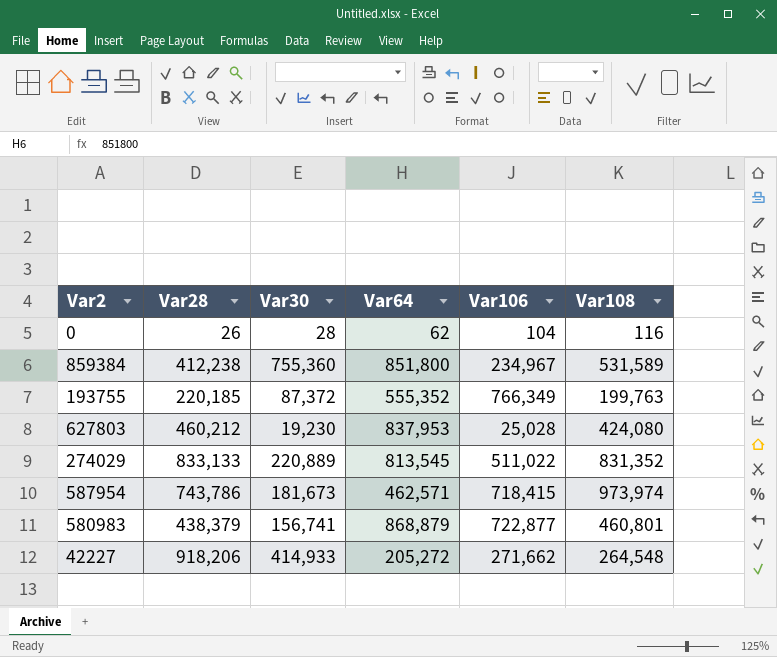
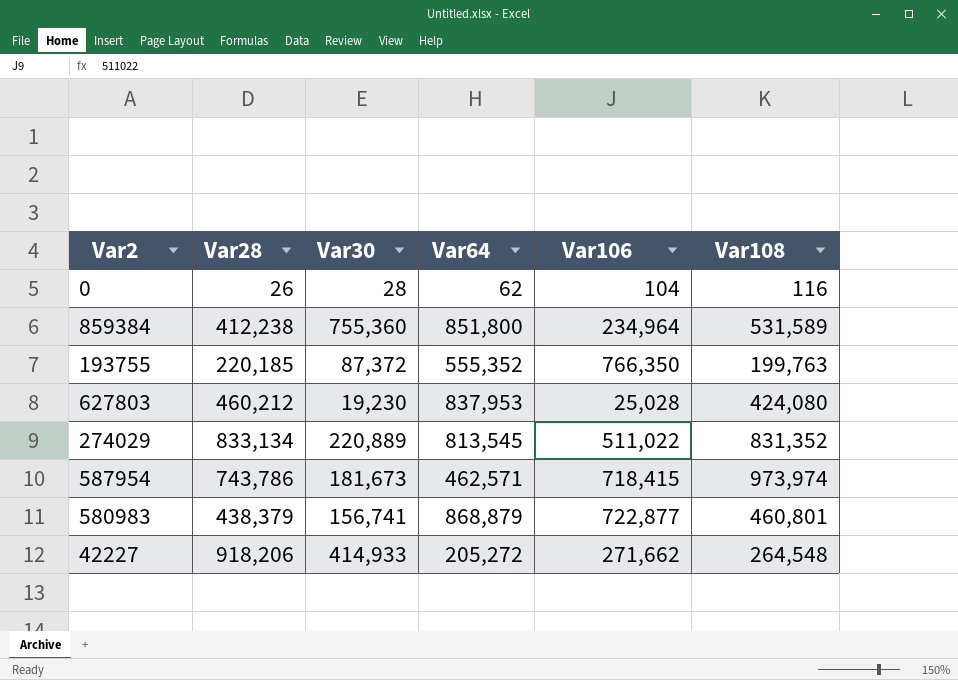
859384 | Var106: 234,967 -> 234,964
193755 | Var106: 766,349 -> 766,350
274029 | Var28: 833,133 -> 833,134

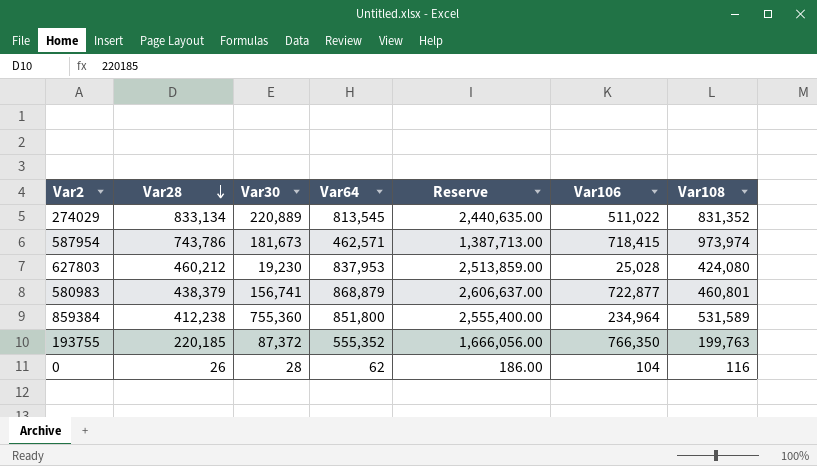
row order: none -> Var28 descending
column Reserve | formula: none -> [Var64] * 3
row 42227: 918,206 | 414,933 | 205,272 | 271,662 | 264,548 -> none

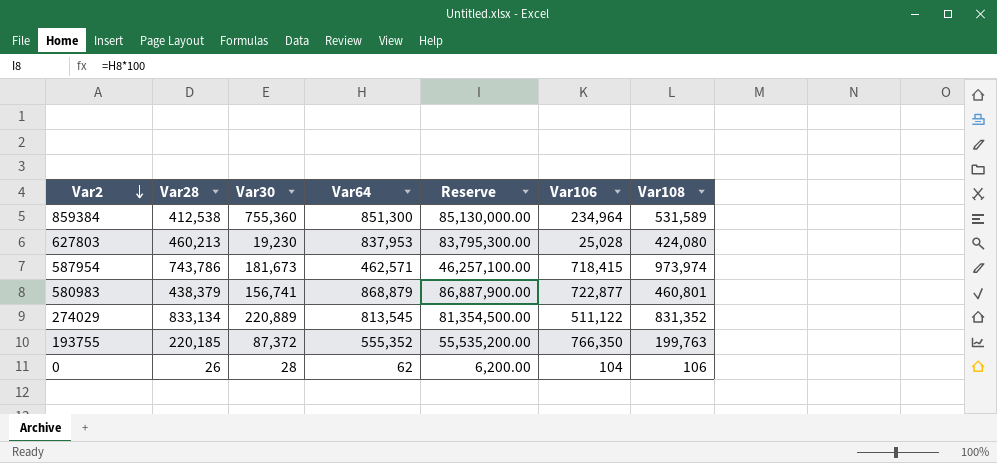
row order: Var28 descending -> Var2 descending
column Reserve | formula: [Var64] * 3 -> [Var64] * 100
859384 | Var28: 412,238 -> 412,538
859384 | Var64: 851,800 -> 851,300
627803 | Var28: 460,212 -> 460,213
274029 | Var106: 511,022 -> 511,122
0 | Var108: 116 -> 106

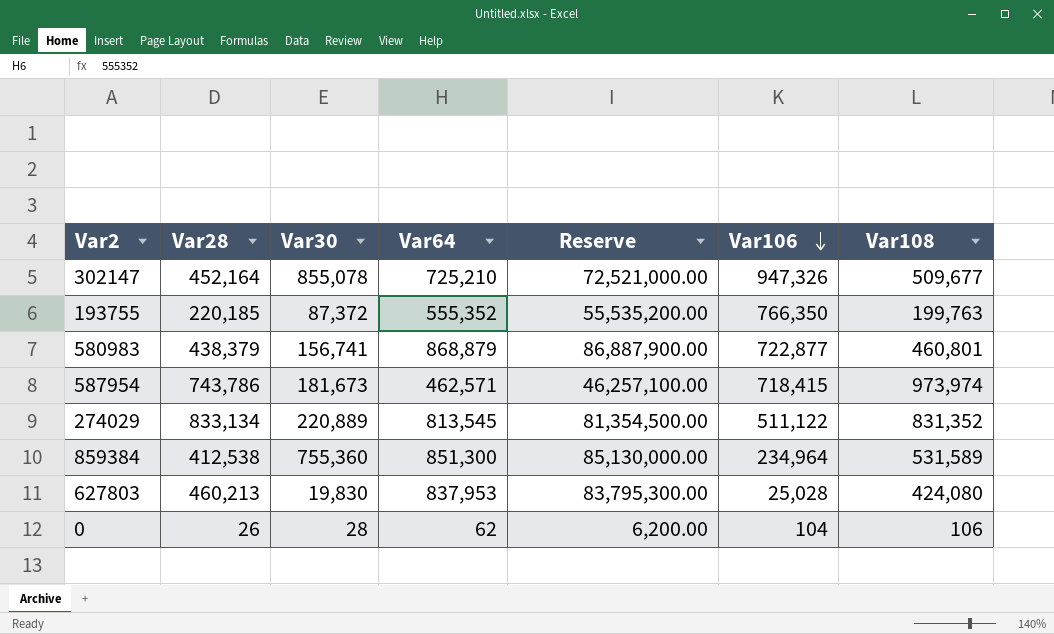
row order: Var2 descending -> Var106 descending
row 302147: none -> 452,164 | 855,078 | 725,210 | 72,521,000.00 | 947,326 | 509,677
627803 | Var30: 19,230 -> 19,830

